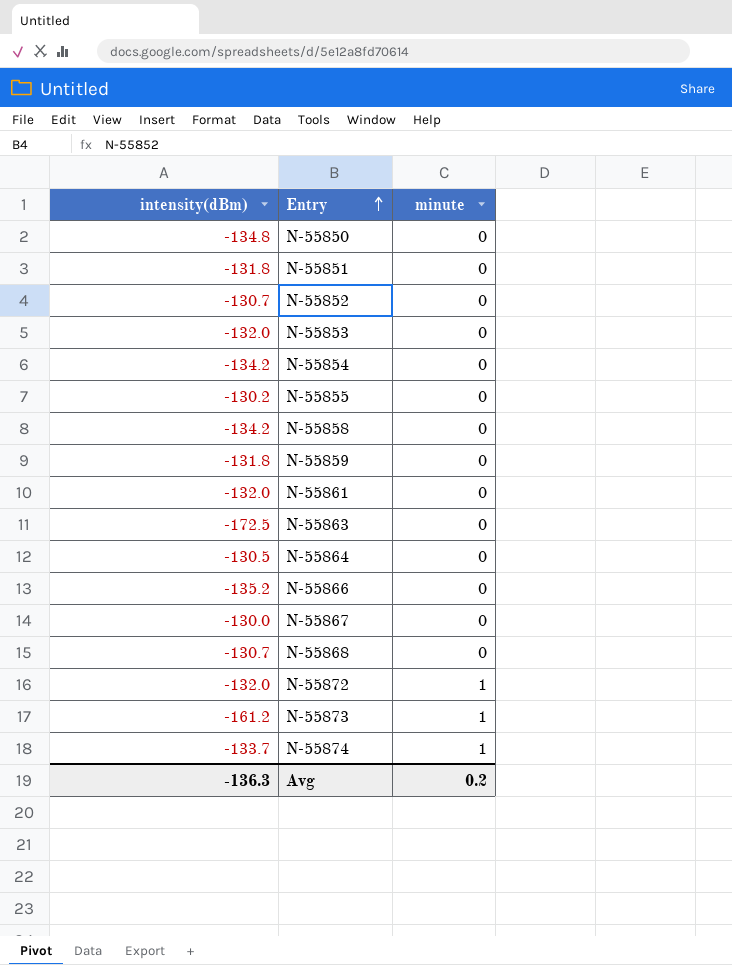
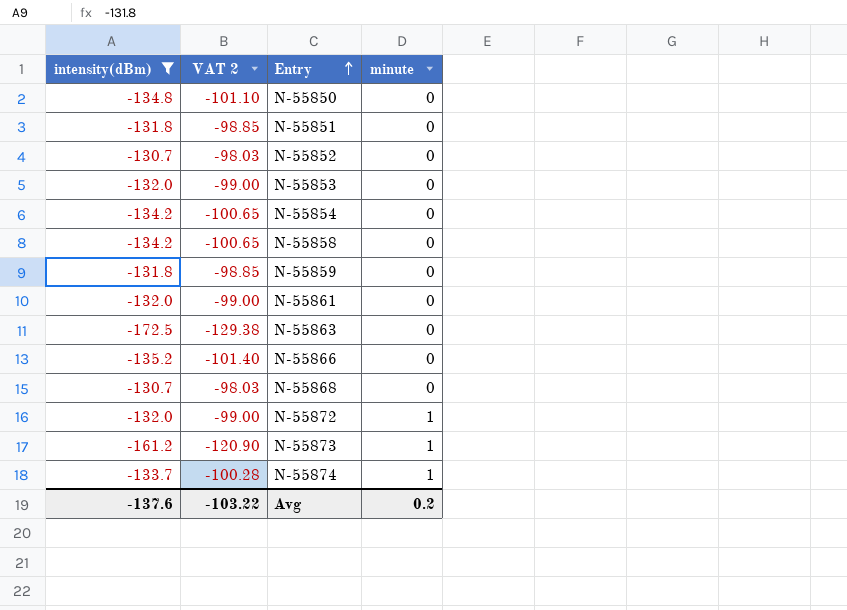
filter: none -> intensity(dBm) <= -130.7
column VAT 2 | formula: none -> [intensity(dBm)] * 0.75
Avg | intensity(dBm): -136.3 -> -137.6

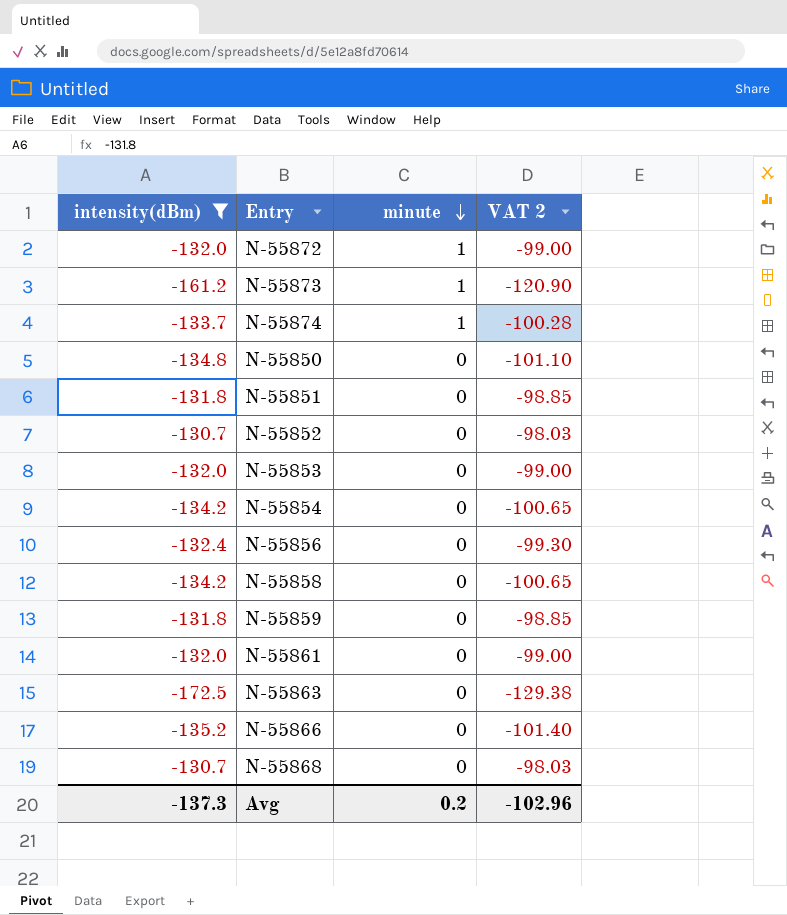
row order: Entry ascending -> minute descending
column VAT 2 | position: 2 -> 4
row N-55856: none -> -132.4 | 0 | -99.30
Avg | intensity(dBm): -137.6 -> -137.3
Avg | VAT 2: -103.22 -> -102.96

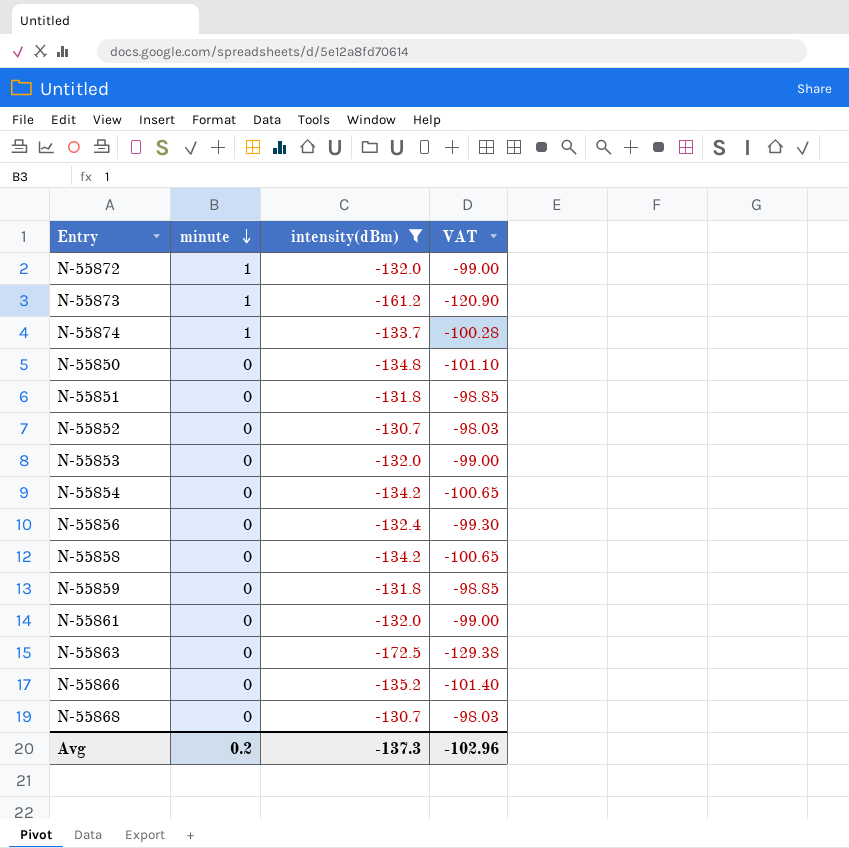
column intensity(dBm) | position: 1 -> 3
column name: VAT 2 -> VAT

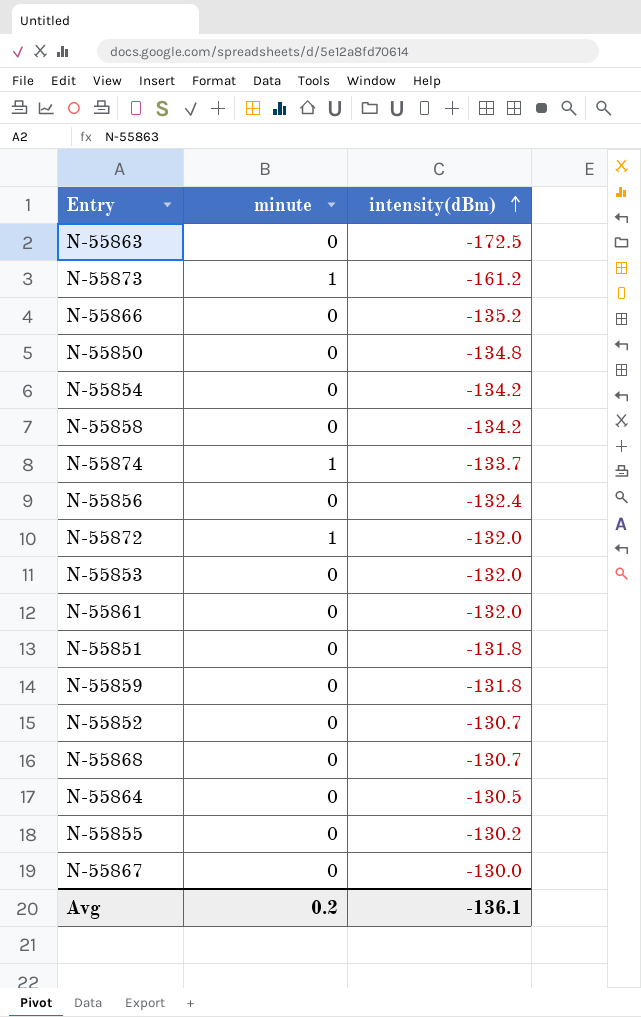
filter: intensity(dBm) <= -130.7 -> none
row order: minute descending -> intensity(dBm) ascending
column VAT | formula: [intensity(dBm)] * 0.75 -> none
Avg | intensity(dBm): -137.3 -> -136.1

